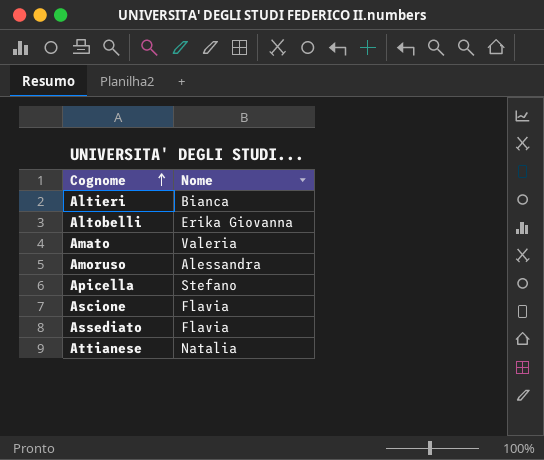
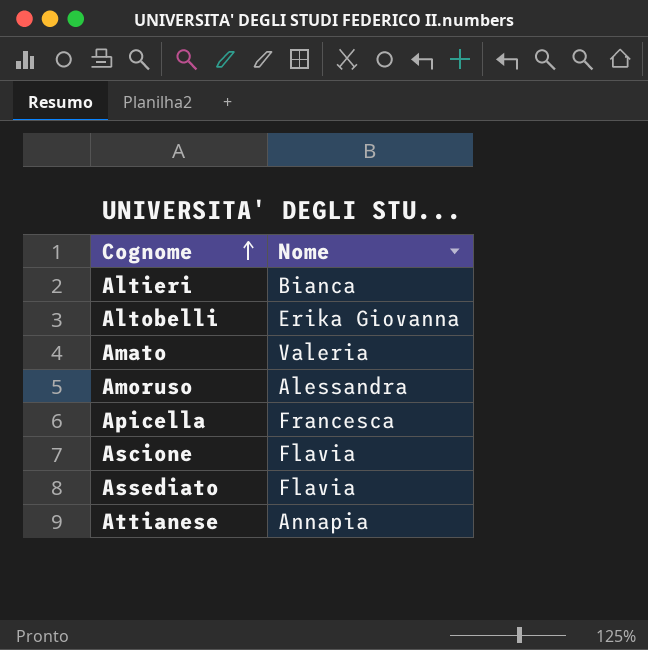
Apicella | Nome: Stefano -> Francesca
Attianese | Nome: Natalia -> Annapia

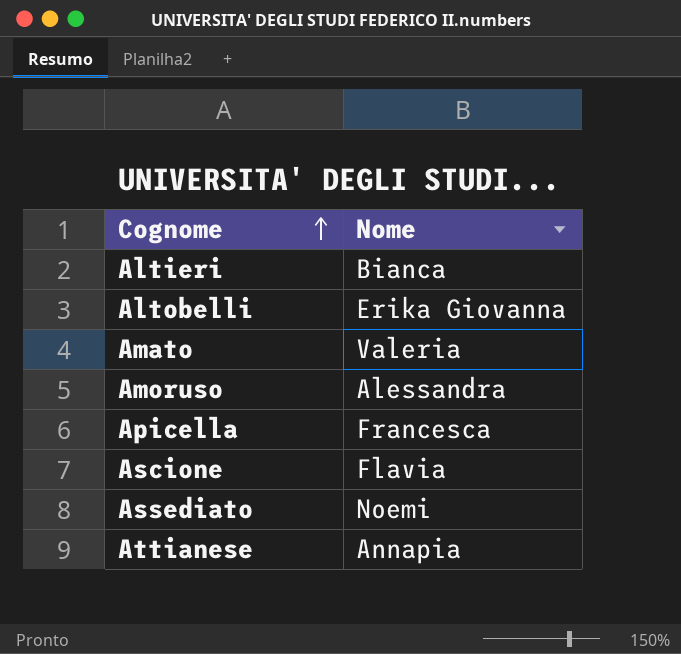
Assediato | Nome: Flavia -> Noemi

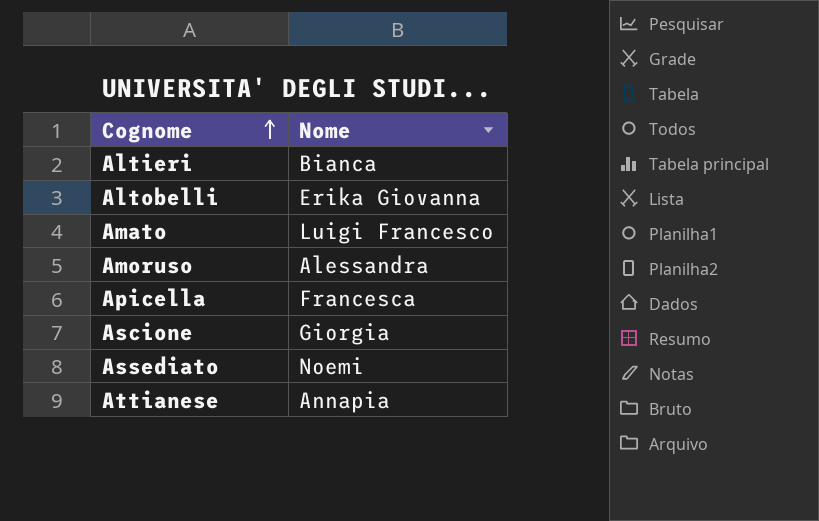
Amato | Nome: Valeria -> Luigi Francesco
Ascione | Nome: Flavia -> Giorgia

